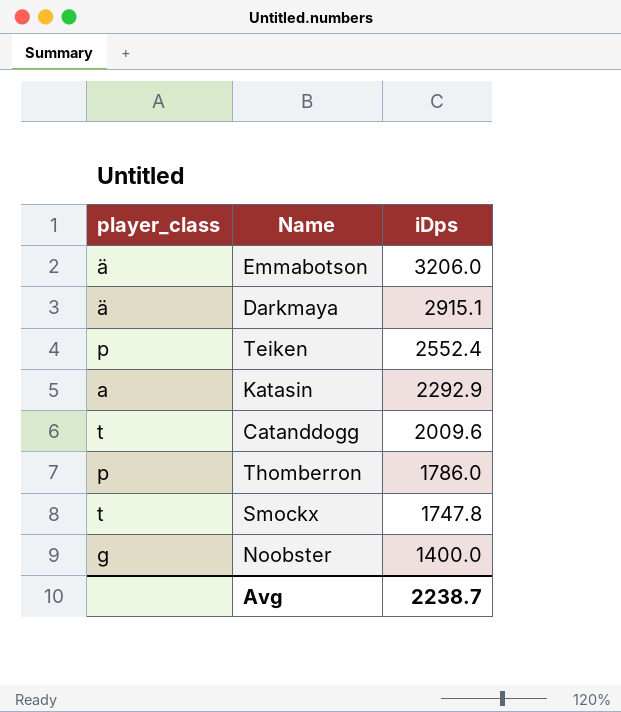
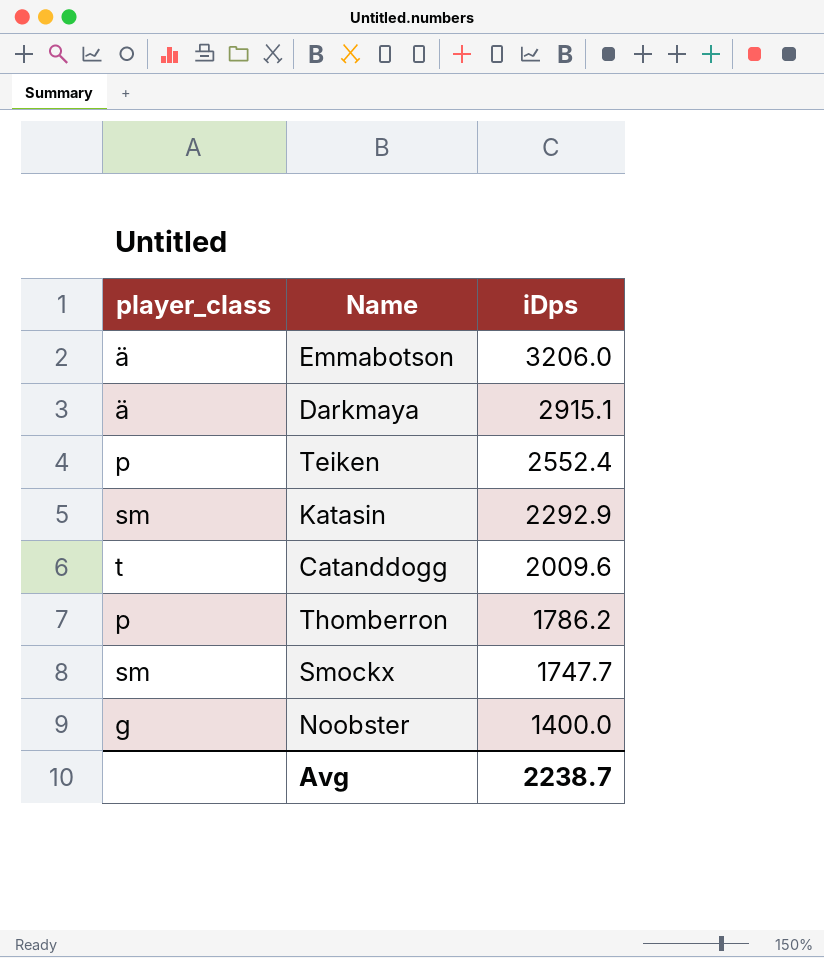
Katasin | player_class: a -> sm
Thomberron | iDps: 1786.0 -> 1786.2
Smockx | player_class: t -> sm
Smockx | iDps: 1747.8 -> 1747.7

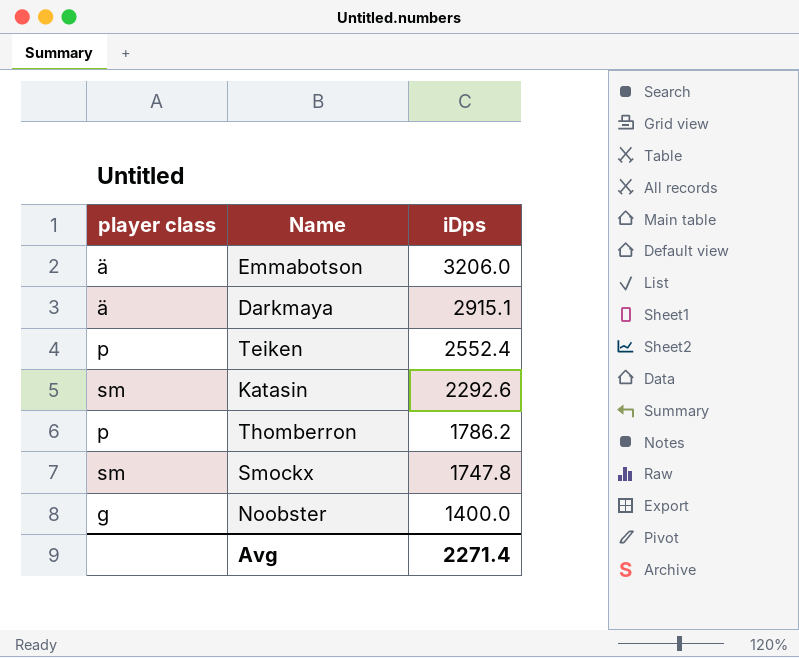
column name: player_class -> player class
row Catanddogg: t | 2009.6 -> none
Katasin | iDps: 2292.9 -> 2292.6
Smockx | iDps: 1747.7 -> 1747.8
Avg | iDps: 2238.7 -> 2271.4

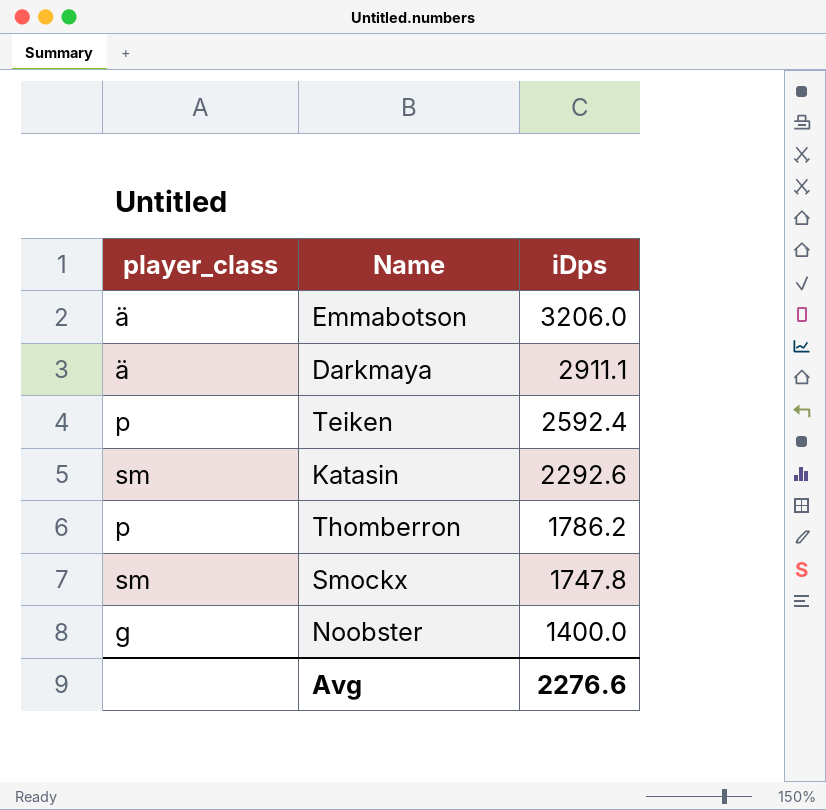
column name: player class -> player_class
Darkmaya | iDps: 2915.1 -> 2911.1
Teiken | iDps: 2552.4 -> 2592.4
Avg | iDps: 2271.4 -> 2276.6

